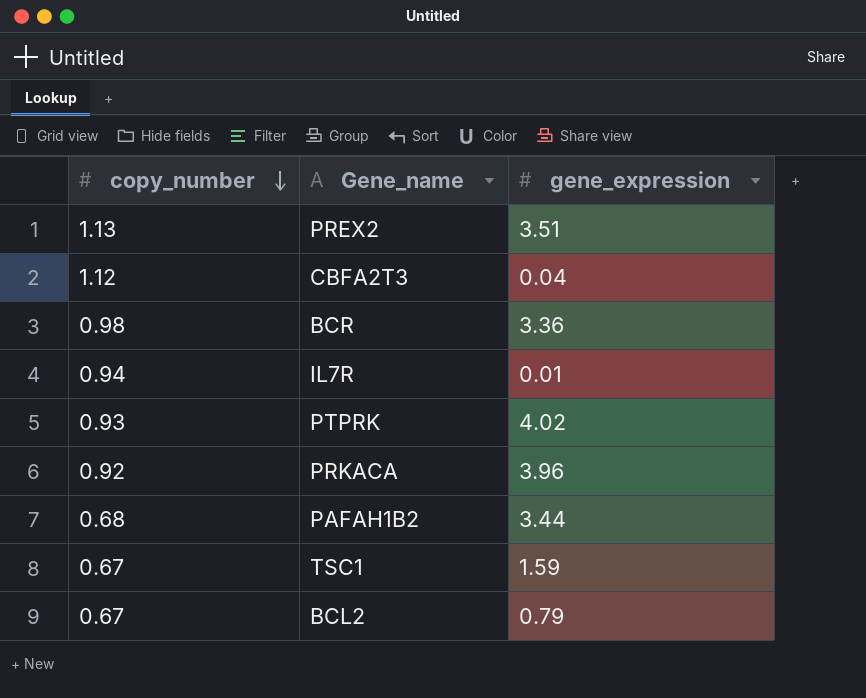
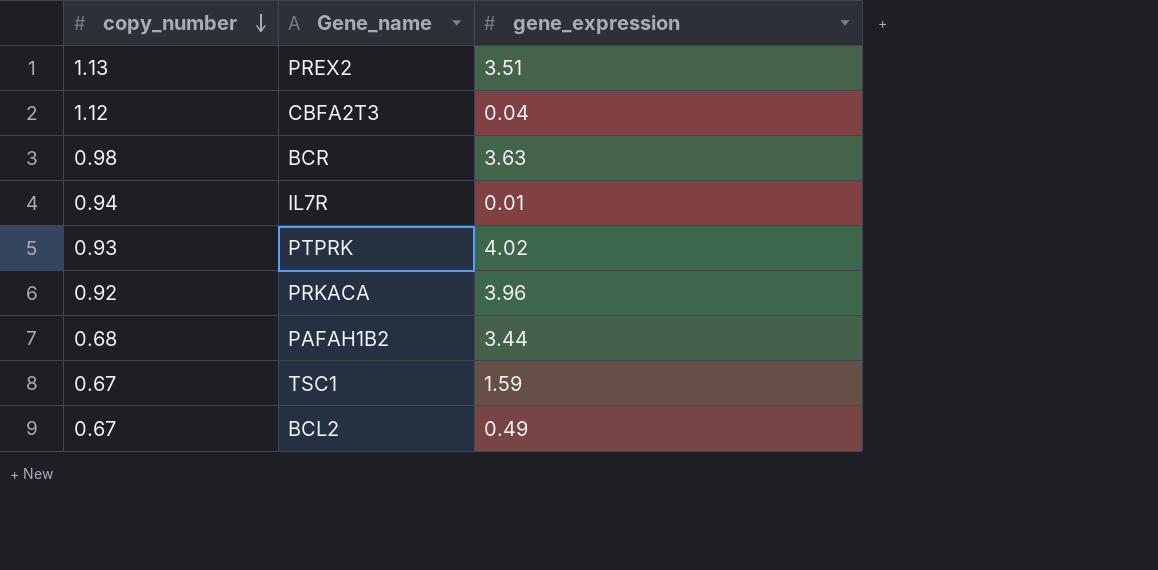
BCR | gene_expression: 3.36 -> 3.63
BCL2 | gene_expression: 0.79 -> 0.49

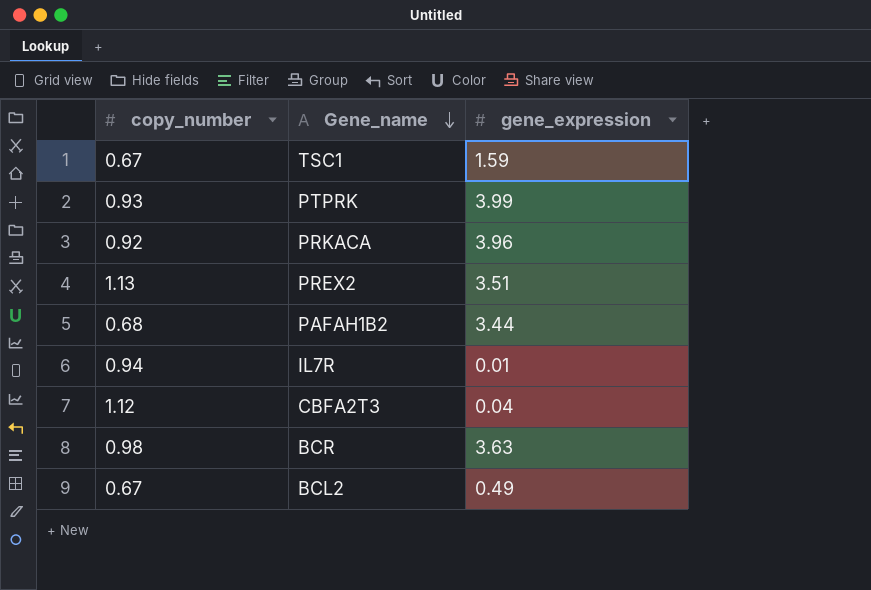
row order: copy_number descending -> Gene_name descending
PTPRK | gene_expression: 4.02 -> 3.99

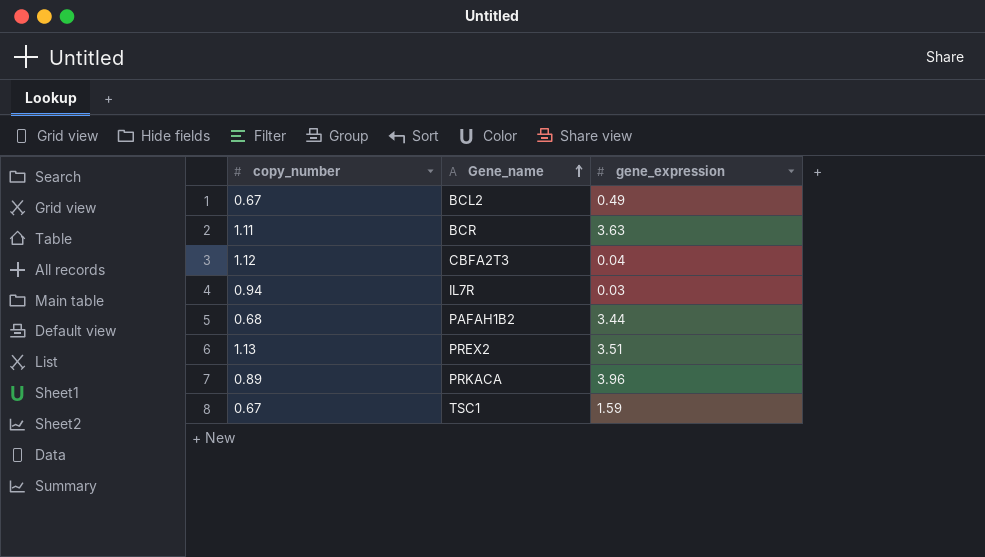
row order: Gene_name descending -> Gene_name ascending
row PTPRK: 0.93 | 3.99 -> none
BCR | copy_number: 0.98 -> 1.11
IL7R | gene_expression: 0.01 -> 0.03
PRKACA | copy_number: 0.92 -> 0.89

